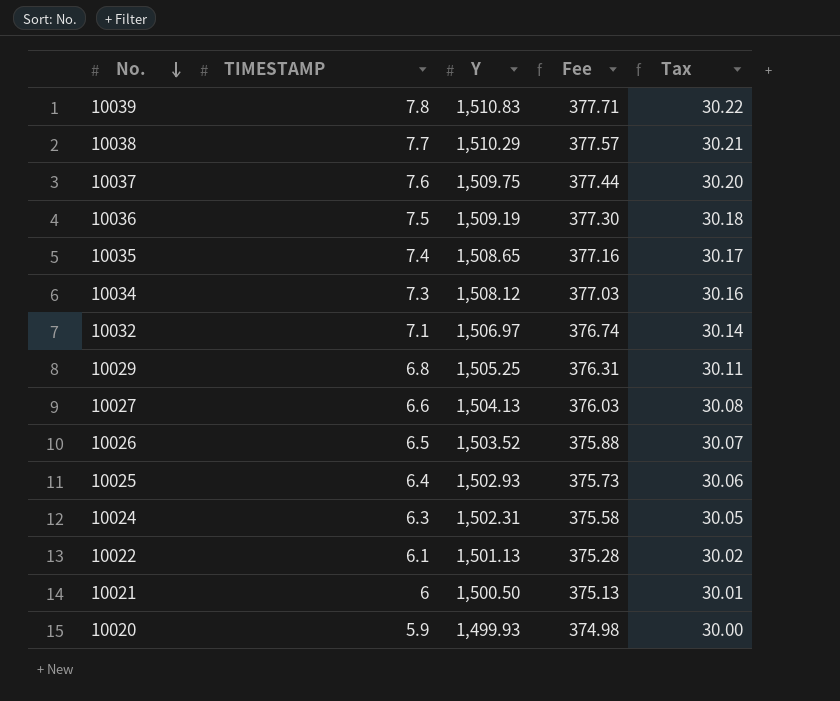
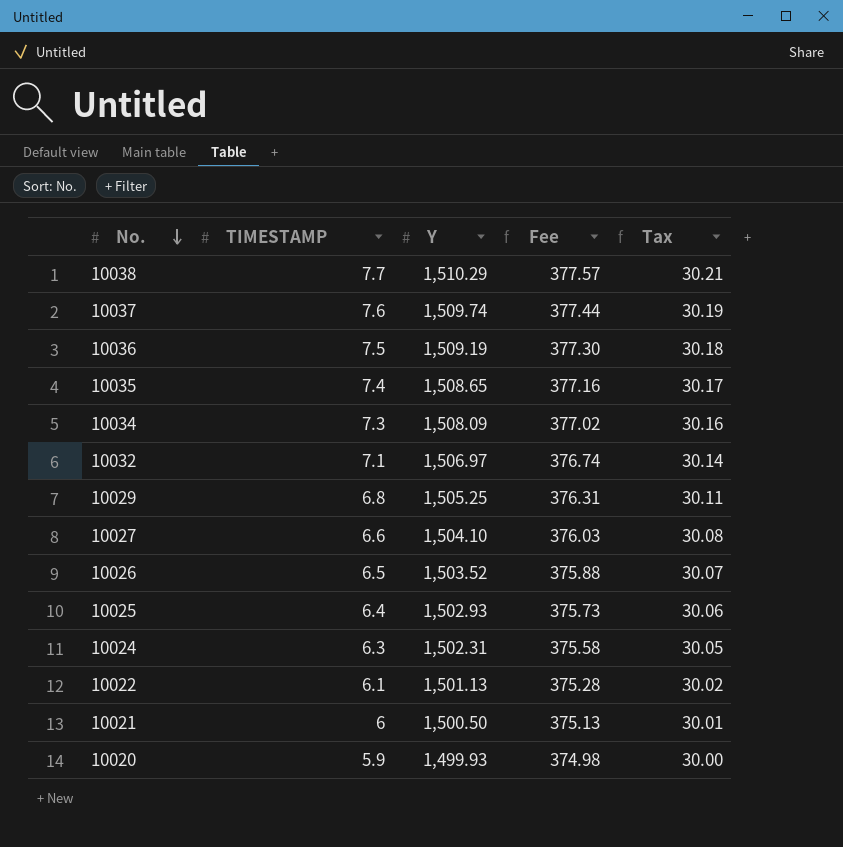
row 10039: 7.8 | 1,510.83 | 377.71 | 30.22 -> none
10037 | Y: 1,509.75 -> 1,509.74
10037 | Tax: 30.20 -> 30.19
10034 | Y: 1,508.12 -> 1,508.09
10034 | Fee: 377.03 -> 377.02
10027 | Y: 1,504.13 -> 1,504.10

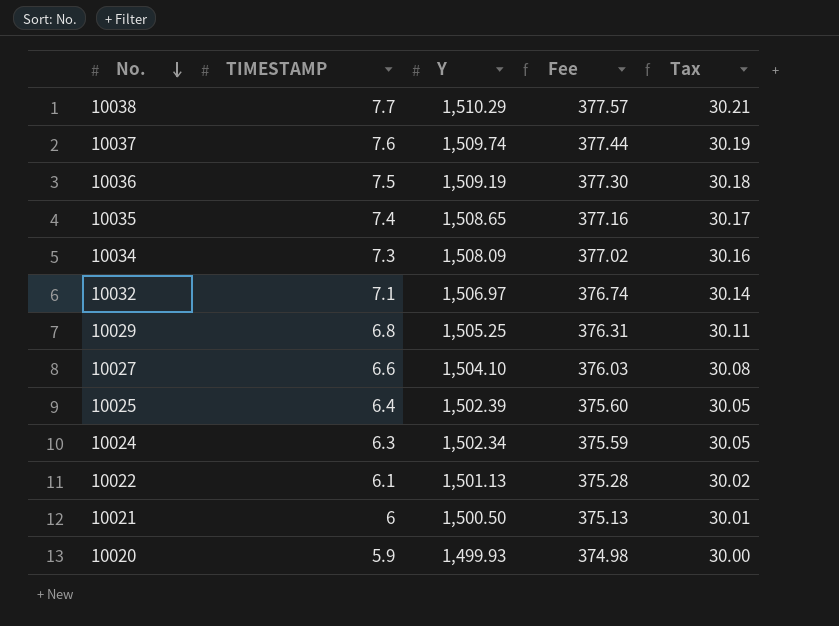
row 10026: 6.5 | 1,503.52 | 375.88 | 30.07 -> none
10025 | Y: 1,502.93 -> 1,502.39
10025 | Fee: 375.73 -> 375.60
10025 | Tax: 30.06 -> 30.05
10024 | Y: 1,502.31 -> 1,502.34
10024 | Fee: 375.58 -> 375.59

